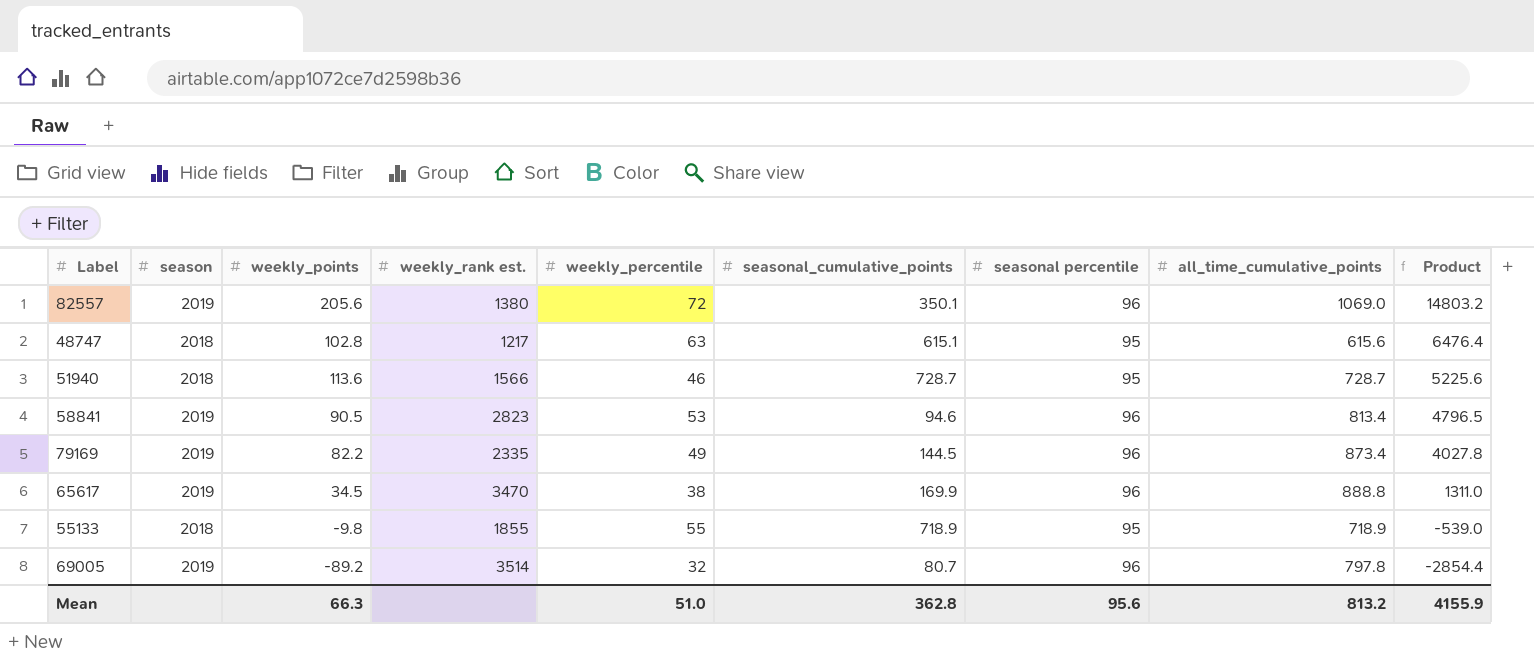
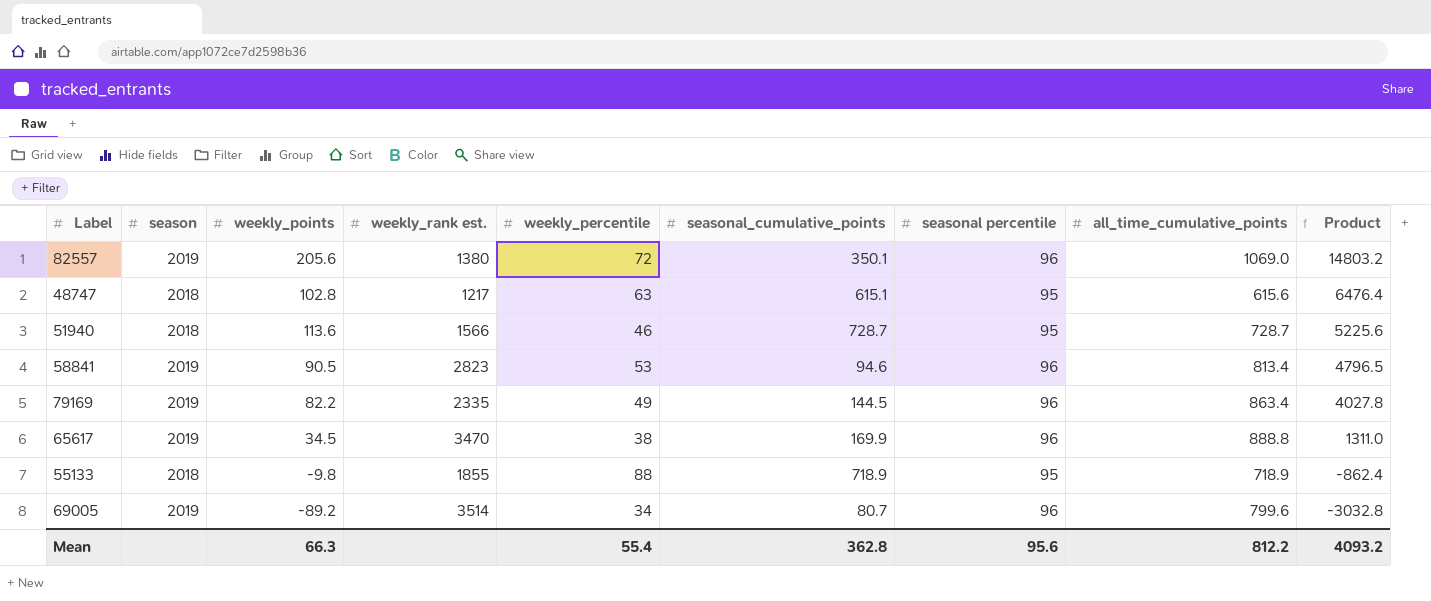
79169 | all_time_cumulative_points: 873.4 -> 863.4
55133 | weekly_percentile: 55 -> 88
55133 | Product: -539.0 -> -862.4
69005 | weekly_percentile: 32 -> 34
69005 | all_time_cumulative_points: 797.8 -> 799.6
69005 | Product: -2854.4 -> -3032.8
Mean | weekly_percentile: 51.0 -> 55.4
Mean | all_time_cumulative_points: 813.2 -> 812.2
Mean | Product: 4155.9 -> 4093.2

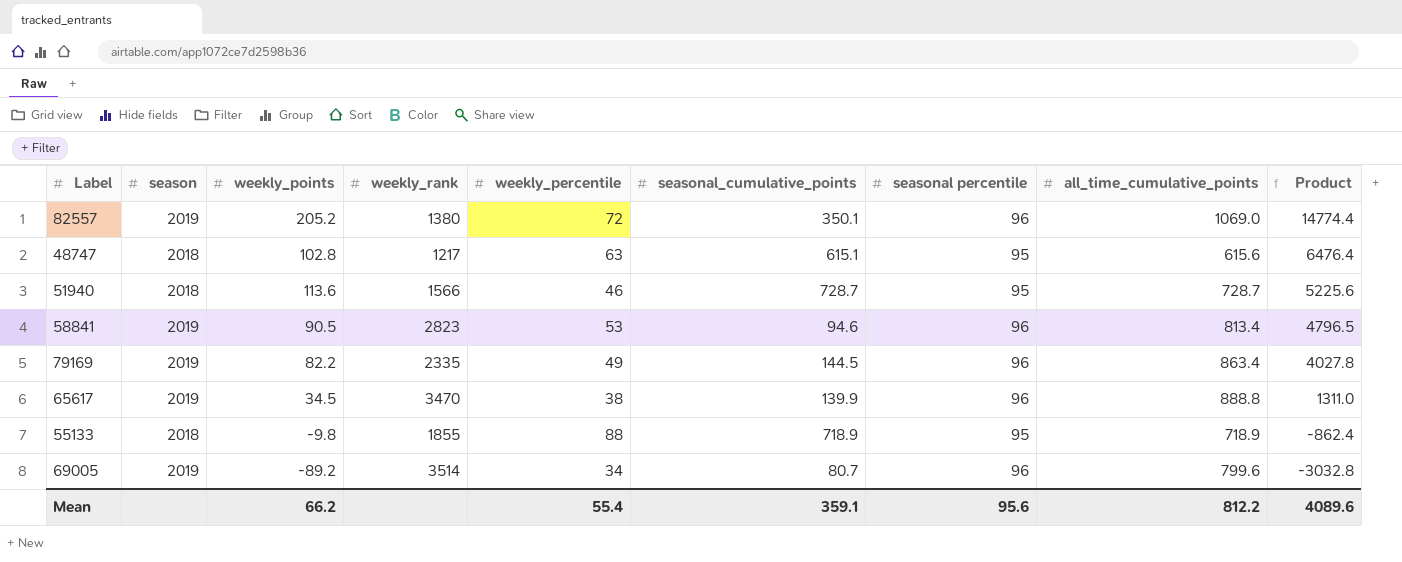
column name: weekly_rank est. -> weekly_rank
82557 | weekly_points: 205.6 -> 205.2
82557 | Product: 14803.2 -> 14774.4
65617 | seasonal_cumulative_points: 169.9 -> 139.9
Mean | weekly_points: 66.3 -> 66.2
Mean | seasonal_cumulative_points: 362.8 -> 359.1
Mean | Product: 4093.2 -> 4089.6

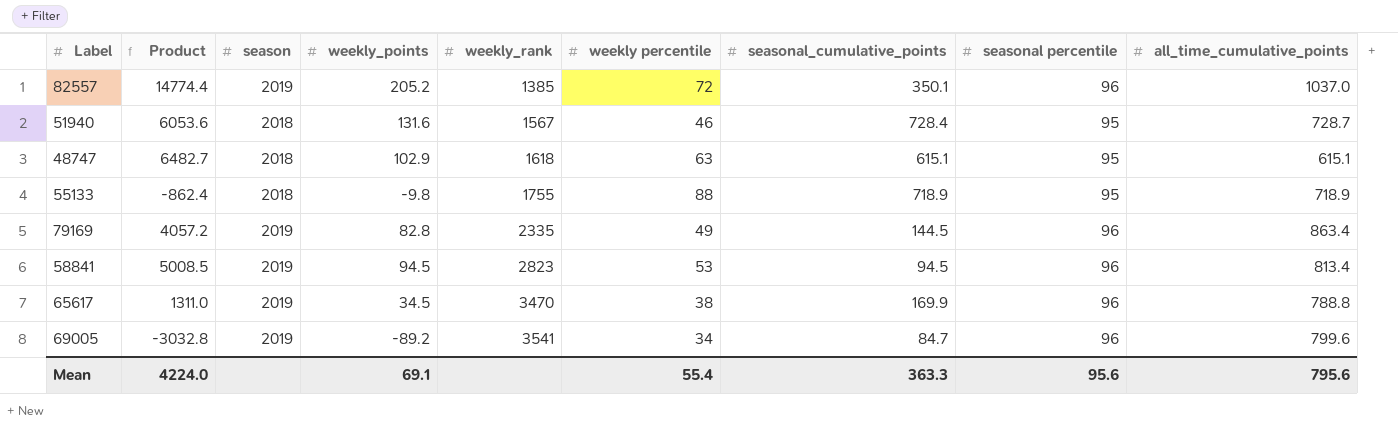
row order: Product descending -> weekly_rank ascending
column Product | position: 9 -> 2
column name: weekly_percentile -> weekly percentile
82557 | weekly_rank: 1380 -> 1385
82557 | all_time_cumulative_points: 1069.0 -> 1037.0
51940 | Product: 5225.6 -> 6053.6
51940 | weekly_points: 113.6 -> 131.6
51940 | weekly_rank: 1566 -> 1567
51940 | seasonal_cumulative_points: 728.7 -> 728.4
48747 | Product: 6476.4 -> 6482.7
48747 | weekly_points: 102.8 -> 102.9
48747 | weekly_rank: 1217 -> 1618
48747 | all_time_cumulative_points: 615.6 -> 615.1
55133 | weekly_rank: 1855 -> 1755
79169 | Product: 4027.8 -> 4057.2
79169 | weekly_points: 82.2 -> 82.8
58841 | Product: 4796.5 -> 5008.5
58841 | weekly_points: 90.5 -> 94.5
58841 | seasonal_cumulative_points: 94.6 -> 94.5
65617 | seasonal_cumulative_points: 139.9 -> 169.9
65617 | all_time_cumulative_points: 888.8 -> 788.8
69005 | weekly_rank: 3514 -> 3541
69005 | seasonal_cumulative_points: 80.7 -> 84.7
Mean | Product: 4089.6 -> 4224.0
Mean | weekly_points: 66.2 -> 69.1
Mean | seasonal_cumulative_points: 359.1 -> 363.3
Mean | all_time_cumulative_points: 812.2 -> 795.6

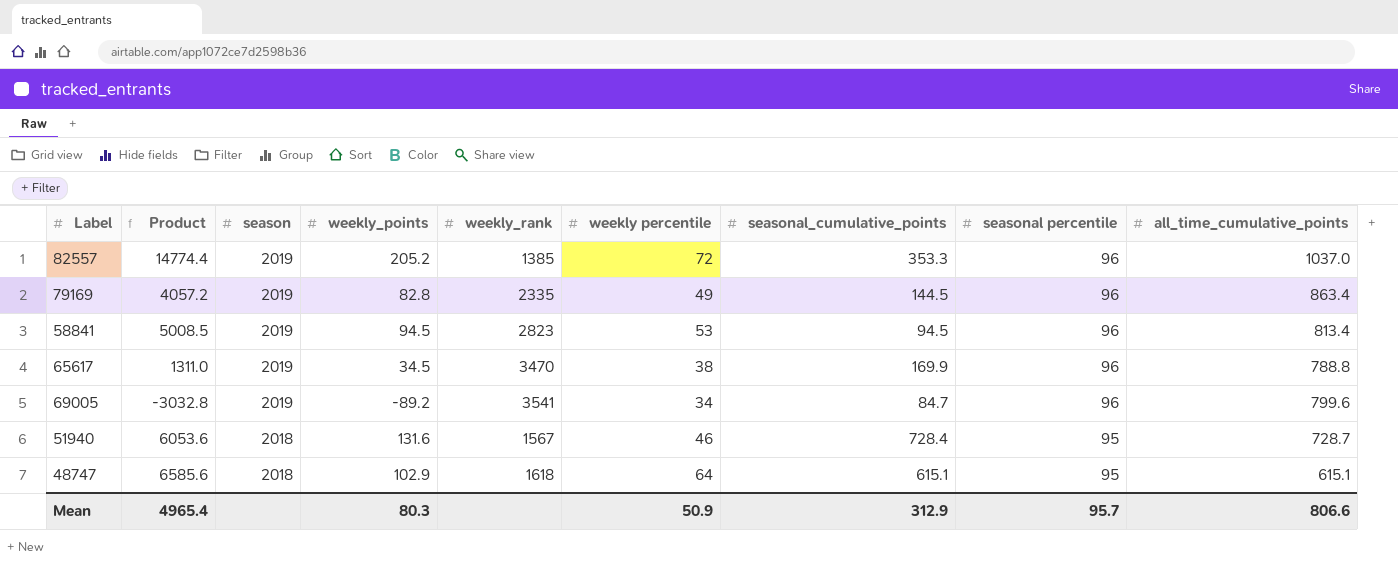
row order: weekly_rank ascending -> season descending
row 55133: -862.4 | 2018 | -9.8 | 1755 | 88 | 718.9 | 95 | 718.9 -> none
82557 | seasonal_cumulative_points: 350.1 -> 353.3
48747 | Product: 6482.7 -> 6585.6
48747 | weekly percentile: 63 -> 64
Mean | Product: 4224.0 -> 4965.4
Mean | weekly_points: 69.1 -> 80.3
Mean | weekly percentile: 55.4 -> 50.9
Mean | seasonal_cumulative_points: 363.3 -> 312.9
Mean | seasonal percentile: 95.6 -> 95.7
Mean | all_time_cumulative_points: 795.6 -> 806.6

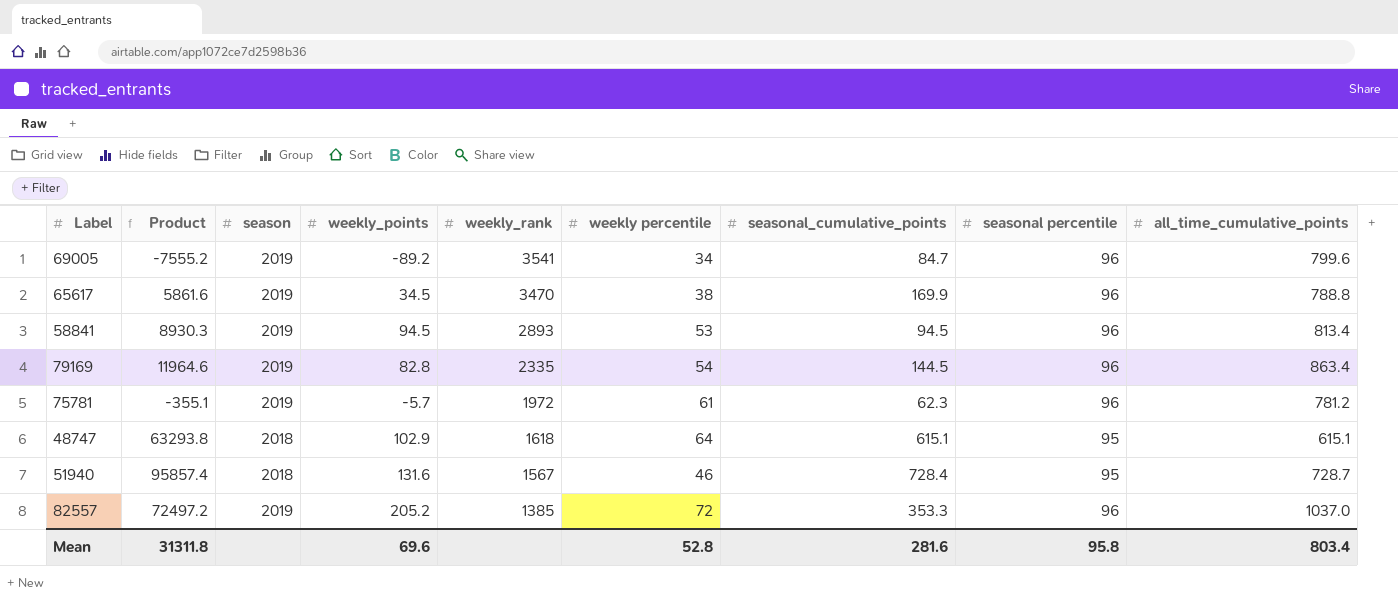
row order: season descending -> weekly_rank descending
column Product | formula: [weekly_points] * [weekly percentile] -> [weekly_points] * [seasonal_cumulative_points]
58841 | weekly_rank: 2823 -> 2893
79169 | weekly percentile: 49 -> 54
row 75781: none -> -355.1 | 2019 | -5.7 | 1972 | 61 | 62.3 | 96 | 781.2
Mean | Product: 4965.4 -> 31311.8
Mean | weekly_points: 80.3 -> 69.6
Mean | weekly percentile: 50.9 -> 52.8
Mean | seasonal_cumulative_points: 312.9 -> 281.6
Mean | seasonal percentile: 95.7 -> 95.8
Mean | all_time_cumulative_points: 806.6 -> 803.4

